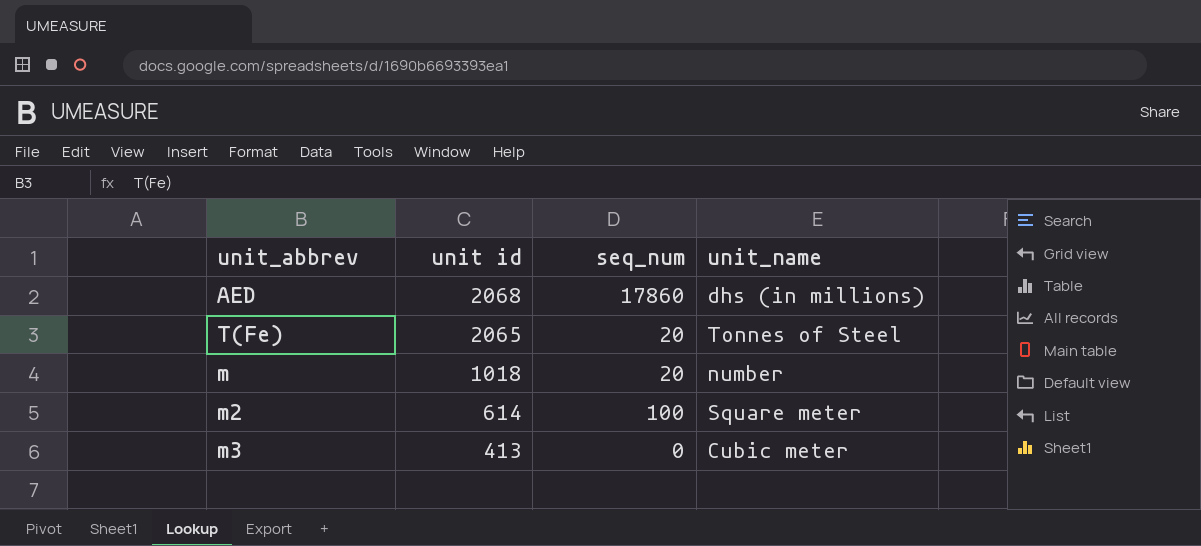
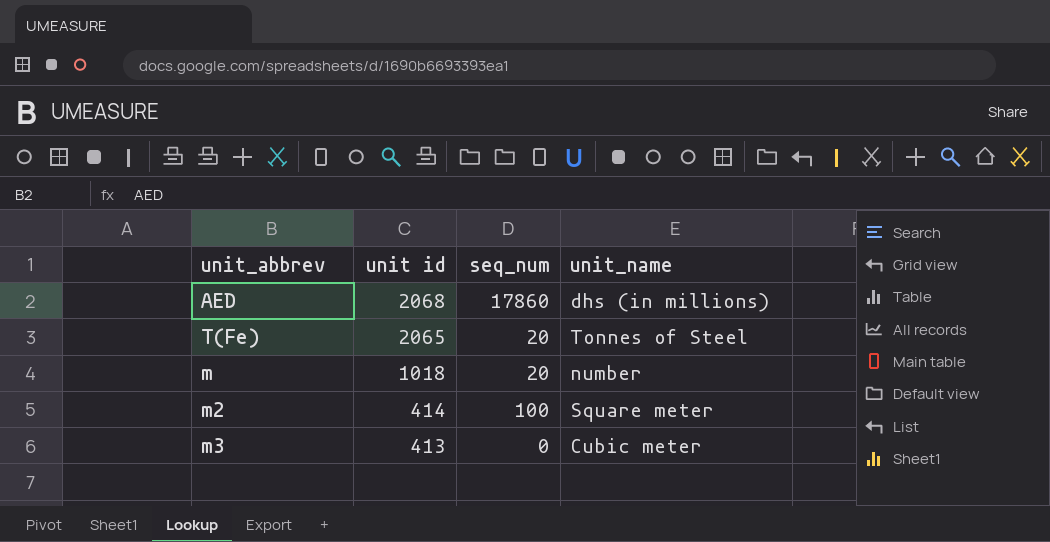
m2 | unit id: 614 -> 414

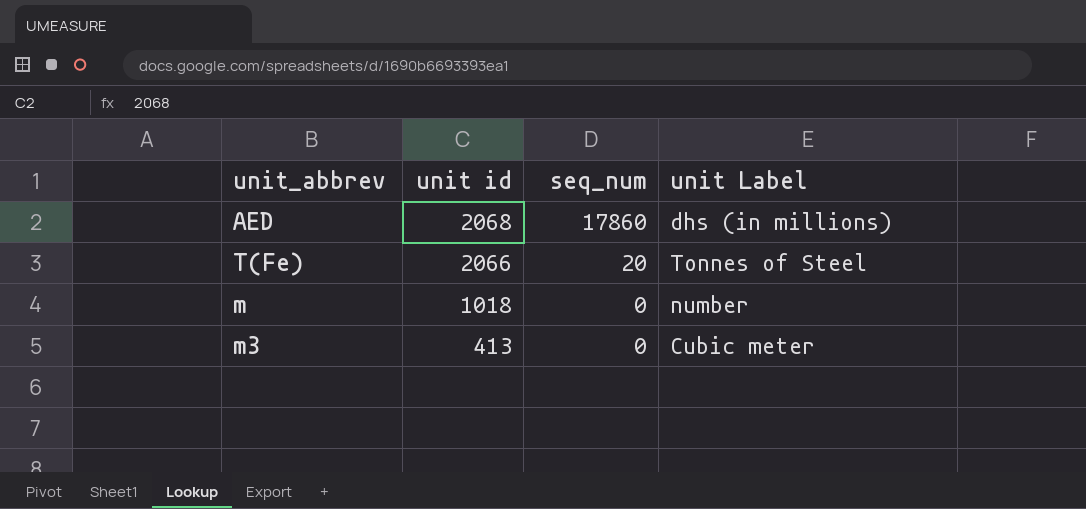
column name: unit_name -> unit Label
row m2: 414 | 100 | Square meter -> none
T(Fe) | unit id: 2065 -> 2066
m | seq_num: 20 -> 0

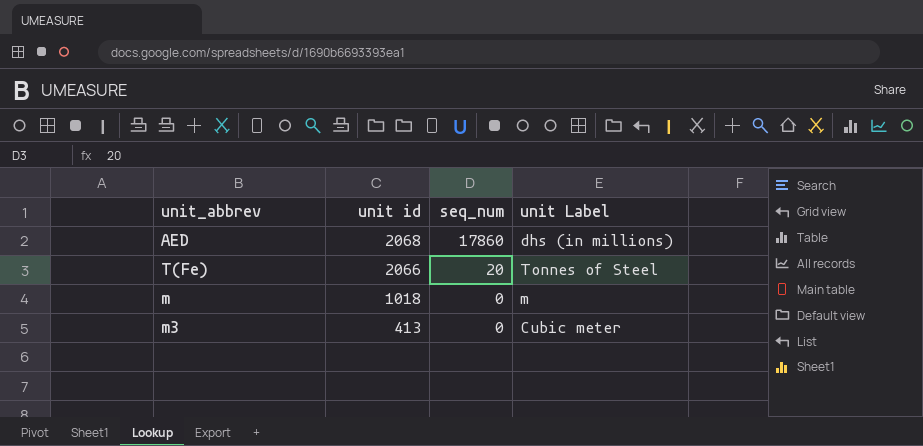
m | unit Label: number -> m

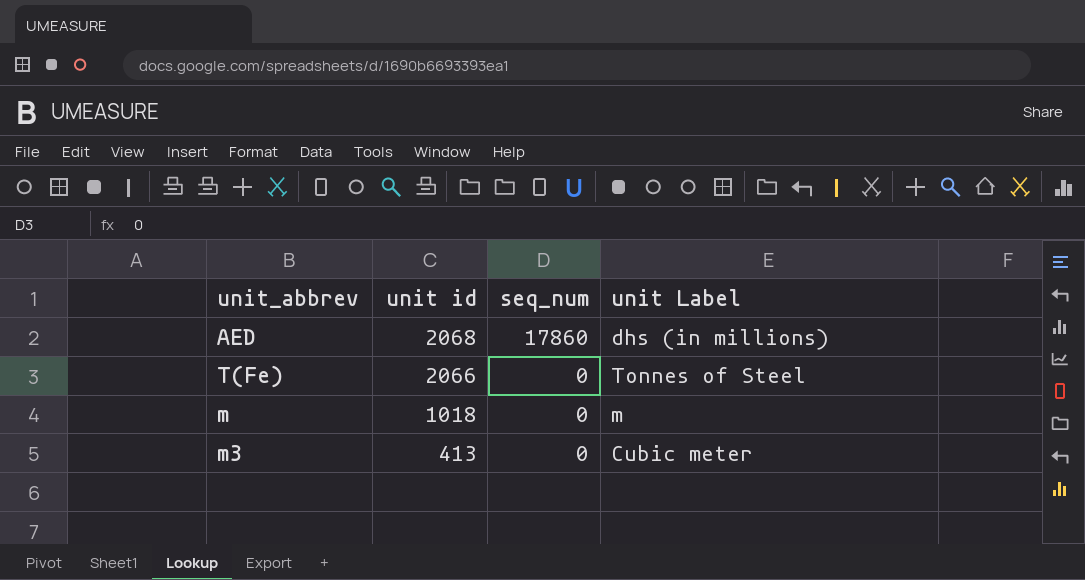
T(Fe) | seq_num: 20 -> 0

